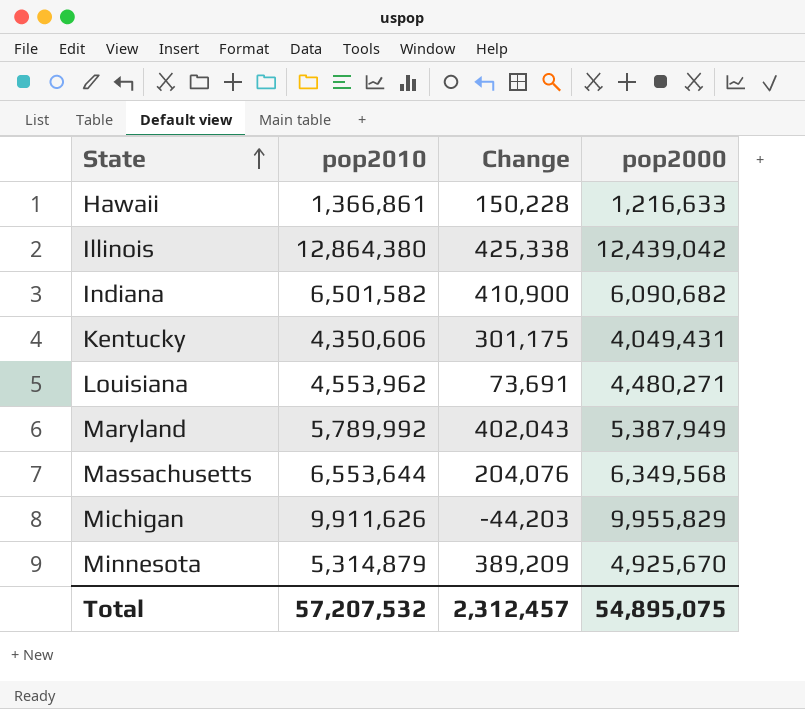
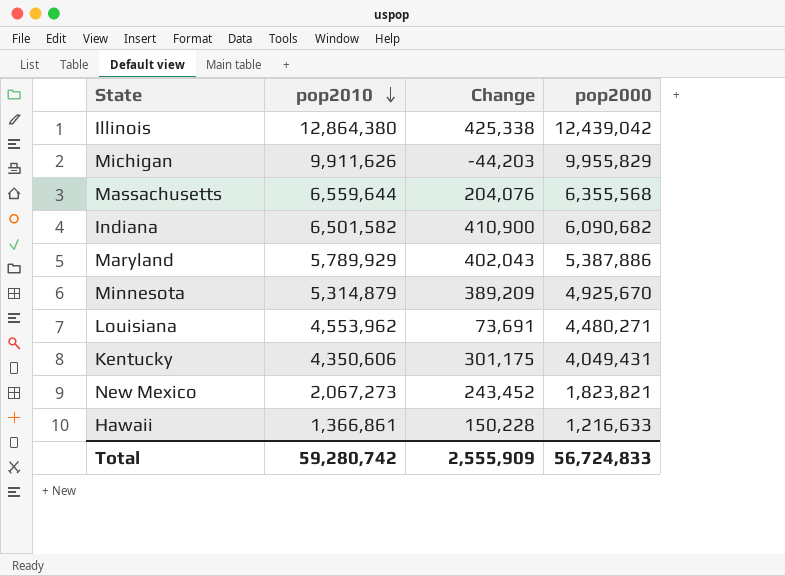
row order: State ascending -> pop2010 descending
Massachusetts | pop2010: 6,553,644 -> 6,559,644
Massachusetts | pop2000: 6,349,568 -> 6,355,568
Maryland | pop2010: 5,789,992 -> 5,789,929
Maryland | pop2000: 5,387,949 -> 5,387,886
row New Mexico: none -> 2,067,273 | 243,452 | 1,823,821
Total | pop2010: 57,207,532 -> 59,280,742
Total | Change: 2,312,457 -> 2,555,909
Total | pop2000: 54,895,075 -> 56,724,833

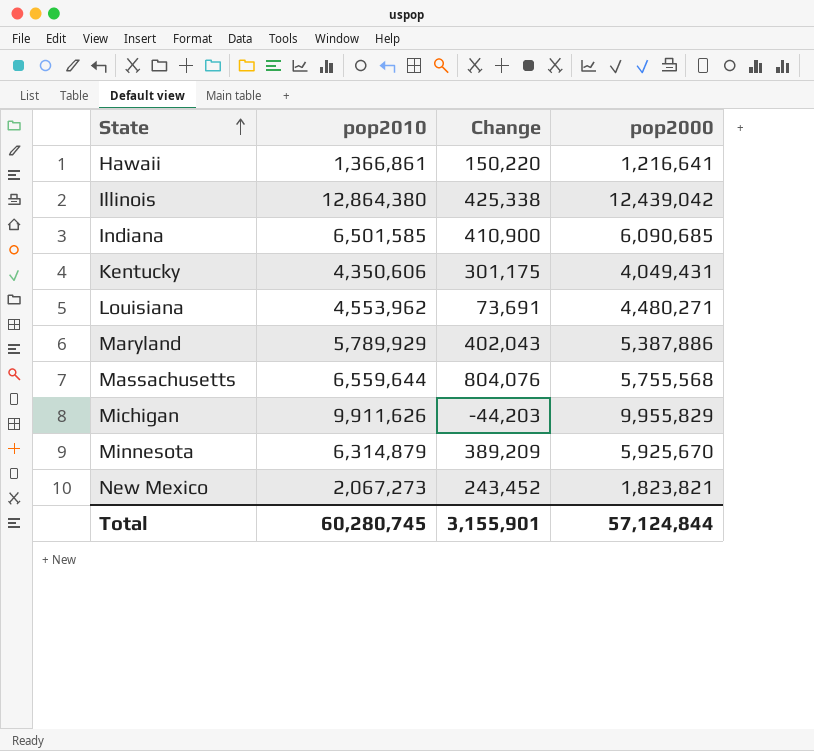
row order: pop2010 descending -> State ascending
Hawaii | Change: 150,228 -> 150,220
Hawaii | pop2000: 1,216,633 -> 1,216,641
Indiana | pop2010: 6,501,582 -> 6,501,585
Indiana | pop2000: 6,090,682 -> 6,090,685
Massachusetts | Change: 204,076 -> 804,076
Massachusetts | pop2000: 6,355,568 -> 5,755,568
Minnesota | pop2010: 5,314,879 -> 6,314,879
Minnesota | pop2000: 4,925,670 -> 5,925,670
Total | pop2010: 59,280,742 -> 60,280,745
Total | Change: 2,555,909 -> 3,155,901
Total | pop2000: 56,724,833 -> 57,124,844

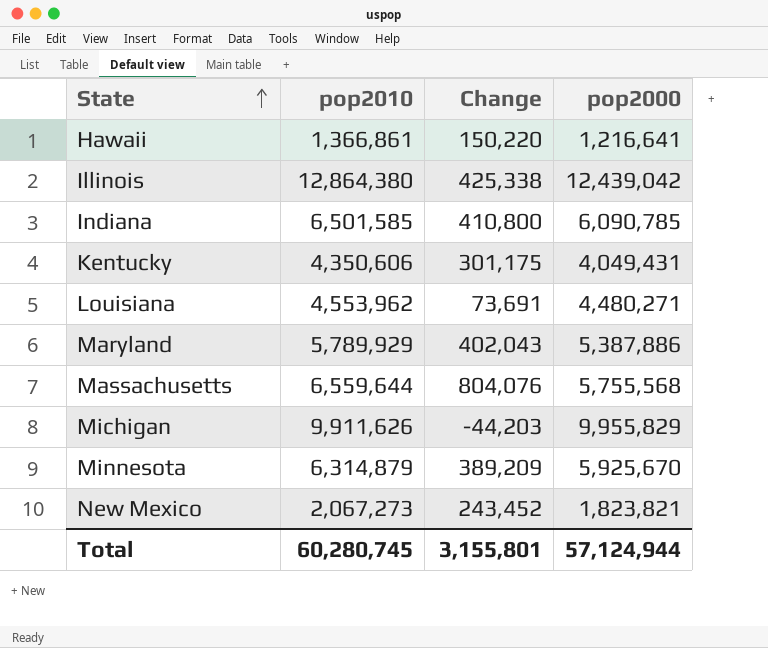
Indiana | Change: 410,900 -> 410,800
Indiana | pop2000: 6,090,685 -> 6,090,785
Total | Change: 3,155,901 -> 3,155,801
Total | pop2000: 57,124,844 -> 57,124,944

